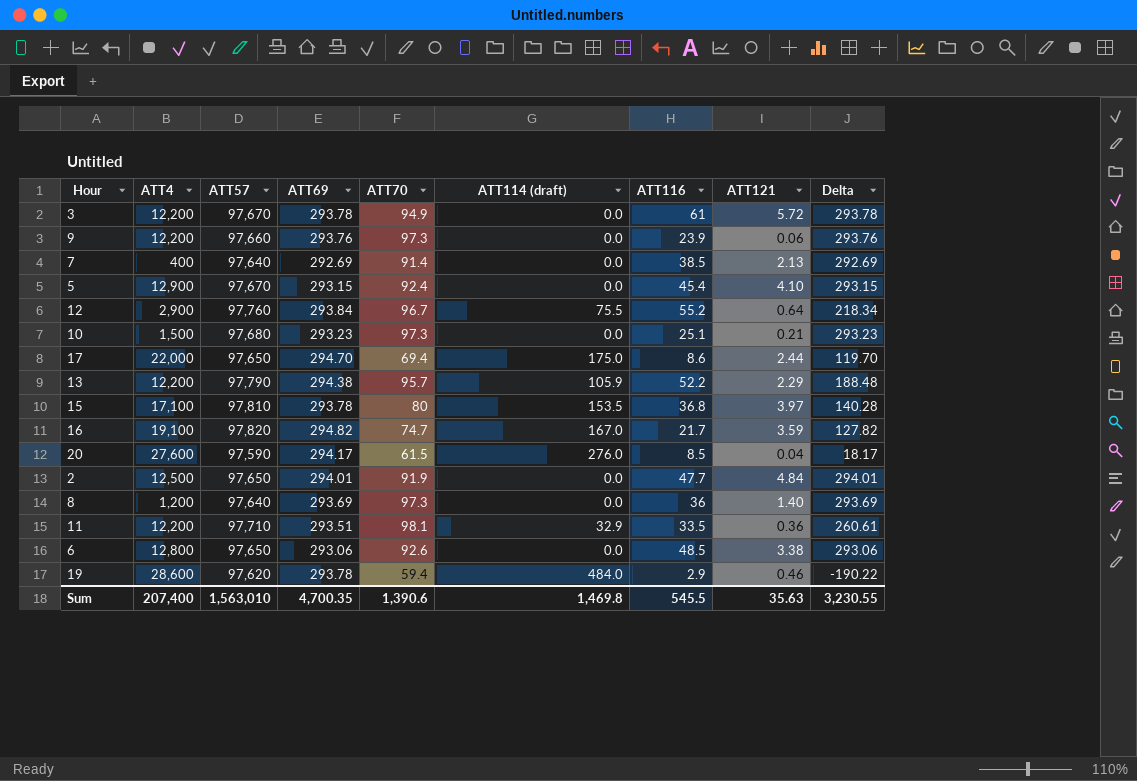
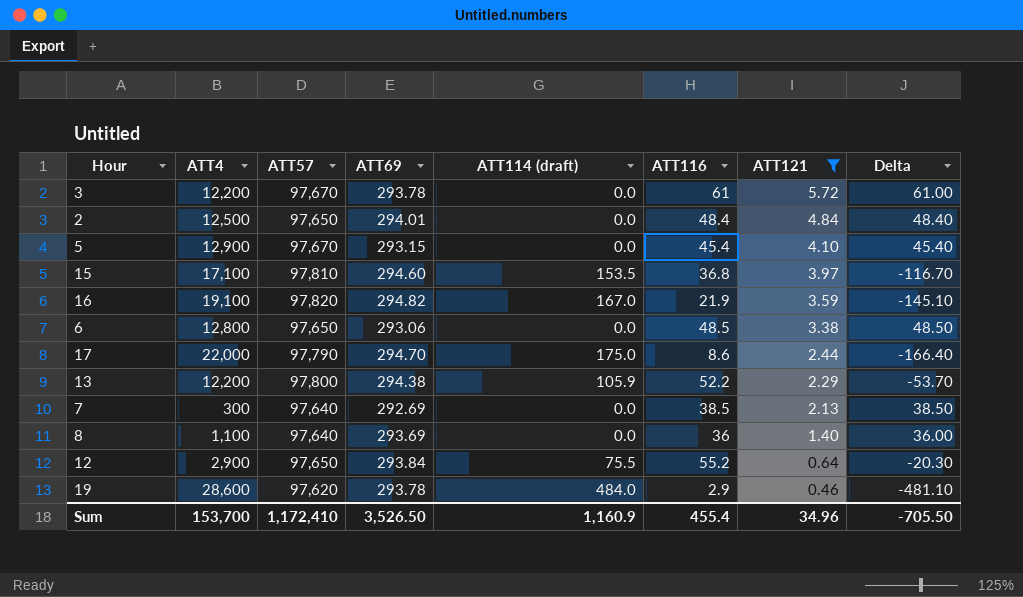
filter: none -> ATT121 >= 0.46
row order: none -> ATT121 descending
column ATT70 | position: 5 -> none
column Delta | formula: [ATT69] - [ATT114 (draft)] -> [ATT116] - [ATT114 (draft)]
2 | ATT116: 47.7 -> 48.4
15 | ATT69: 293.78 -> 294.60
16 | ATT116: 21.7 -> 21.9
17 | ATT57: 97,650 -> 97,790
13 | ATT57: 97,790 -> 97,800
7 | ATT4: 400 -> 300
8 | ATT4: 1,200 -> 1,100
12 | ATT57: 97,760 -> 97,650
Sum | ATT4: 207,400 -> 153,700
Sum | ATT57: 1,563,010 -> 1,172,410
Sum | ATT69: 4,700.35 -> 3,526.50
Sum | ATT114 (draft): 1,469.8 -> 1,160.9
Sum | ATT116: 545.5 -> 455.4
Sum | ATT121: 35.63 -> 34.96
Sum | Delta: 3,230.55 -> -705.50

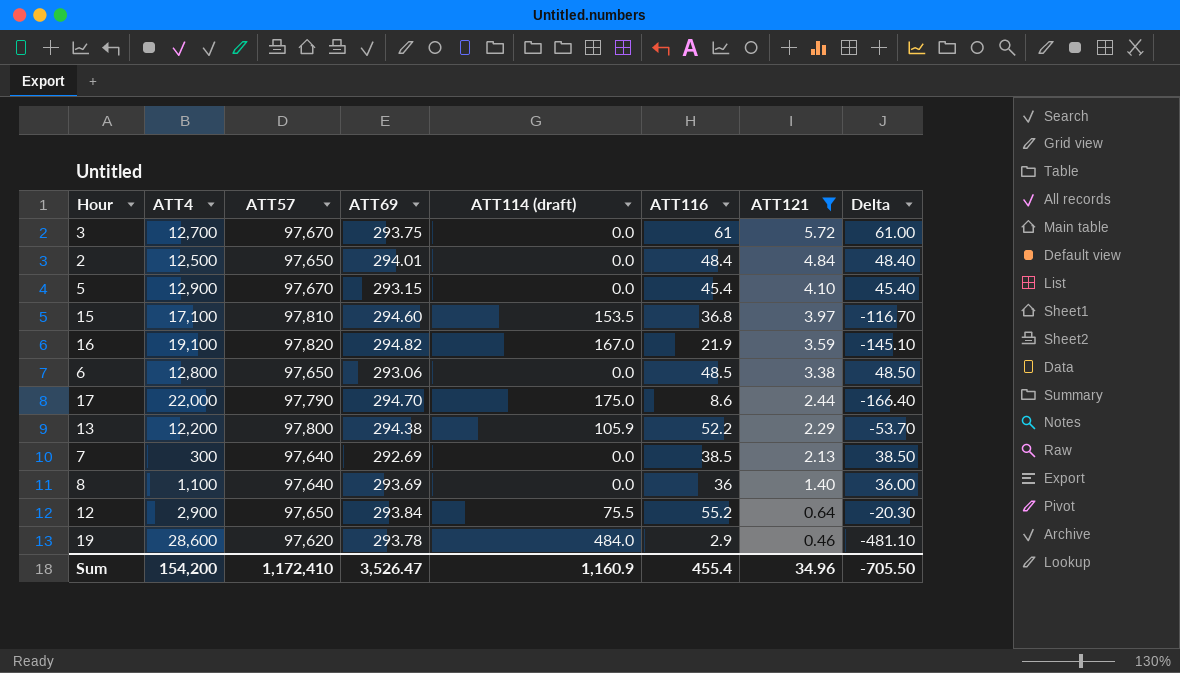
3 | ATT4: 12,200 -> 12,700
3 | ATT69: 293.78 -> 293.75
Sum | ATT4: 153,700 -> 154,200
Sum | ATT69: 3,526.50 -> 3,526.47

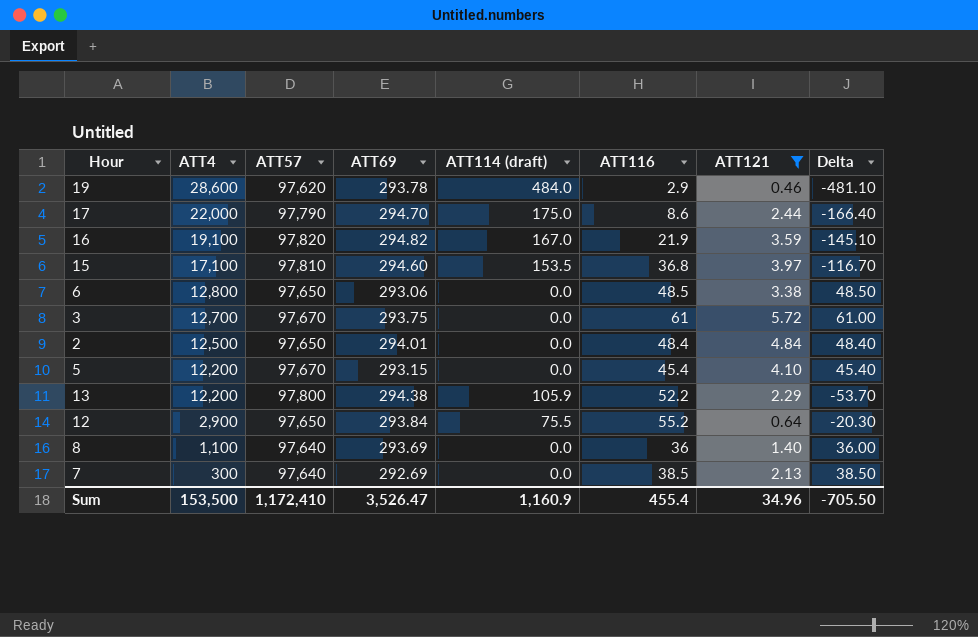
row order: ATT121 descending -> ATT4 descending
5 | ATT4: 12,900 -> 12,200
Sum | ATT4: 154,200 -> 153,500

